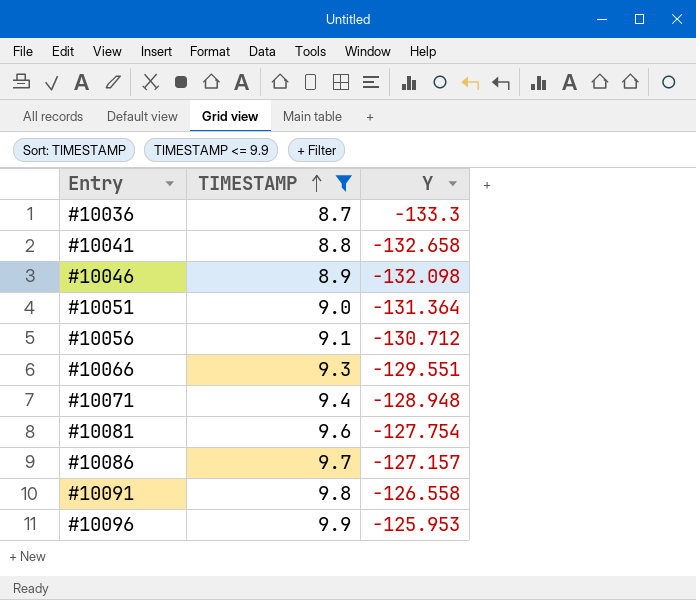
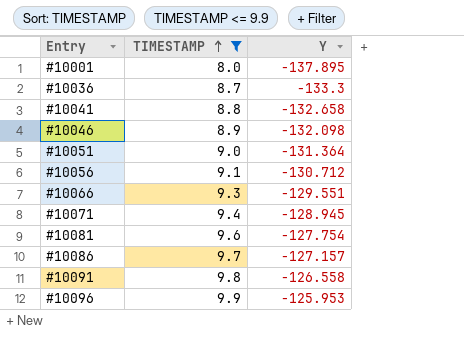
row #10001: none -> 8.0 | -137.895
#10071 | Y: -128.948 -> -128.945

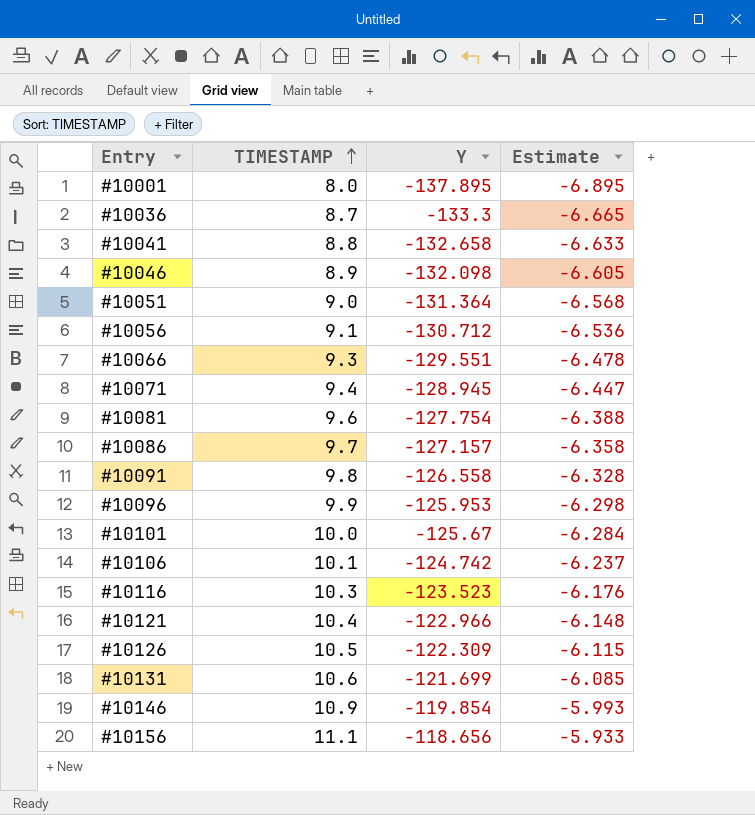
filter: TIMESTAMP <= 9.9 -> none
column Estimate | formula: none -> [Y] * 0.05

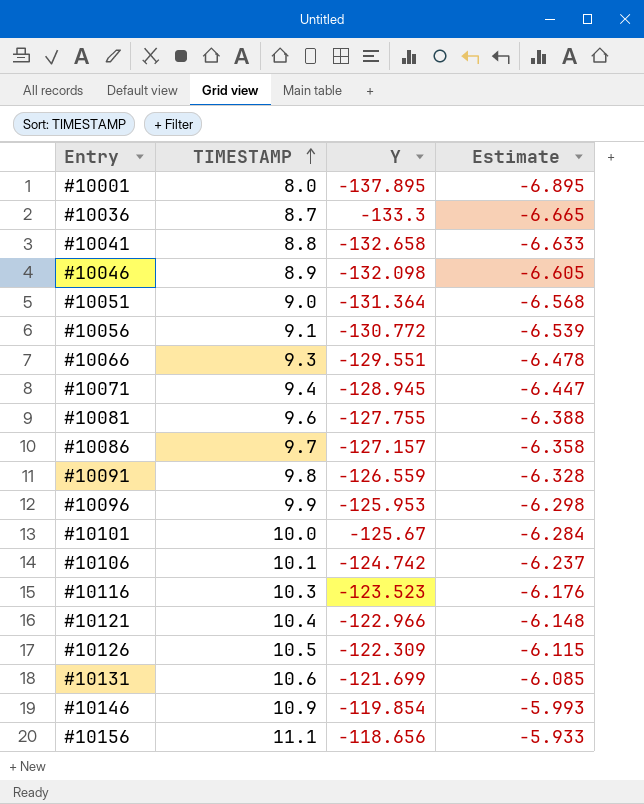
#10056 | Y: -130.712 -> -130.772
#10056 | Estimate: -6.536 -> -6.539
#10081 | Y: -127.754 -> -127.755
#10091 | Y: -126.558 -> -126.559

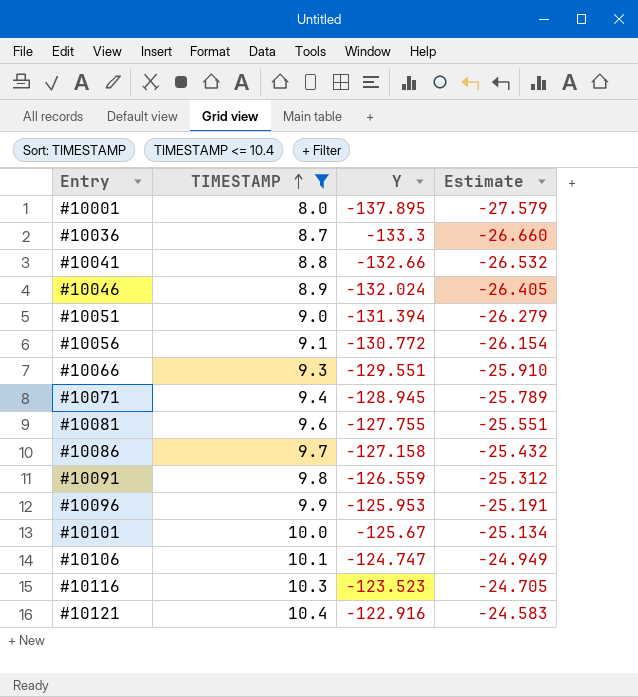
filter: none -> TIMESTAMP <= 10.4
column Estimate | formula: [Y] * 0.05 -> [Y] * 0.2
#10041 | Y: -132.658 -> -132.66
#10046 | Y: -132.098 -> -132.024
#10051 | Y: -131.364 -> -131.394
#10086 | Y: -127.157 -> -127.158
#10106 | Y: -124.742 -> -124.747
#10121 | Y: -122.966 -> -122.916

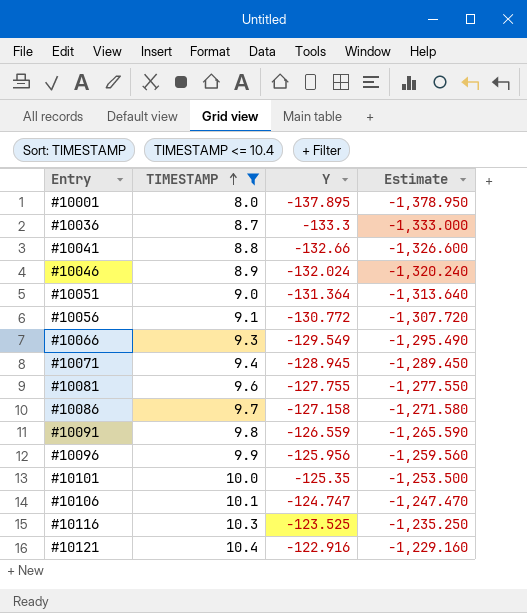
column Estimate | formula: [Y] * 0.2 -> [Y] * 10
#10051 | Y: -131.394 -> -131.364
#10066 | Y: -129.551 -> -129.549
#10096 | Y: -125.953 -> -125.956
#10101 | Y: -125.67 -> -125.35
#10116 | Y: -123.523 -> -123.525

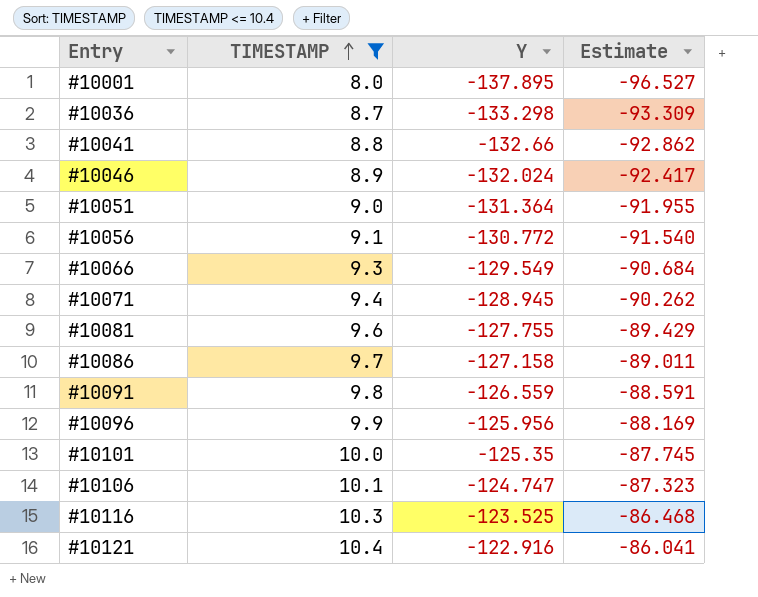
column Estimate | formula: [Y] * 10 -> [Y] * 0.7
#10036 | Y: -133.3 -> -133.298

